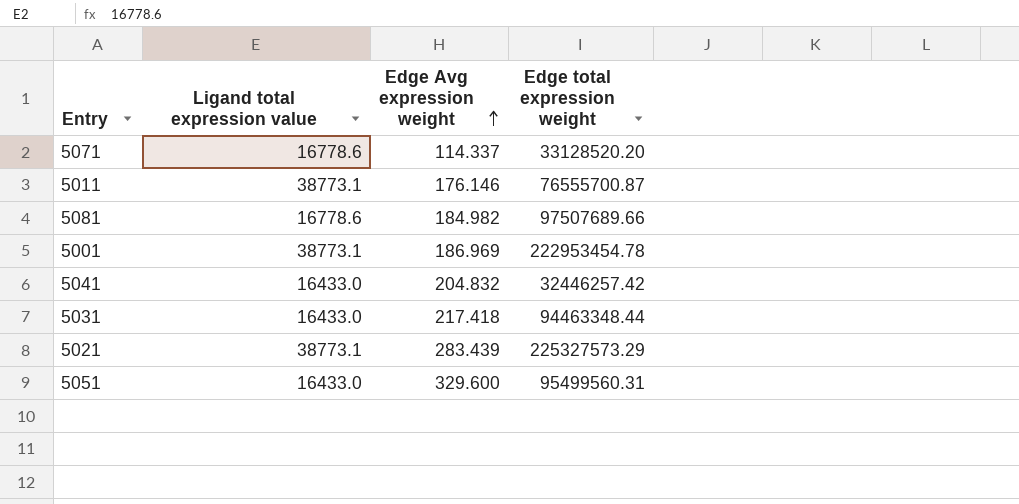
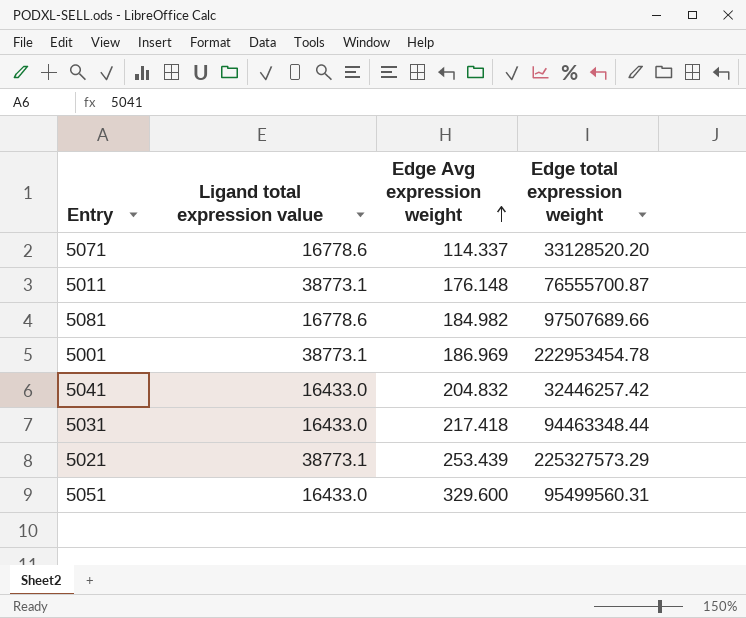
5011 | Edge Avg expression weight: 176.146 -> 176.148
5021 | Edge Avg expression weight: 283.439 -> 253.439

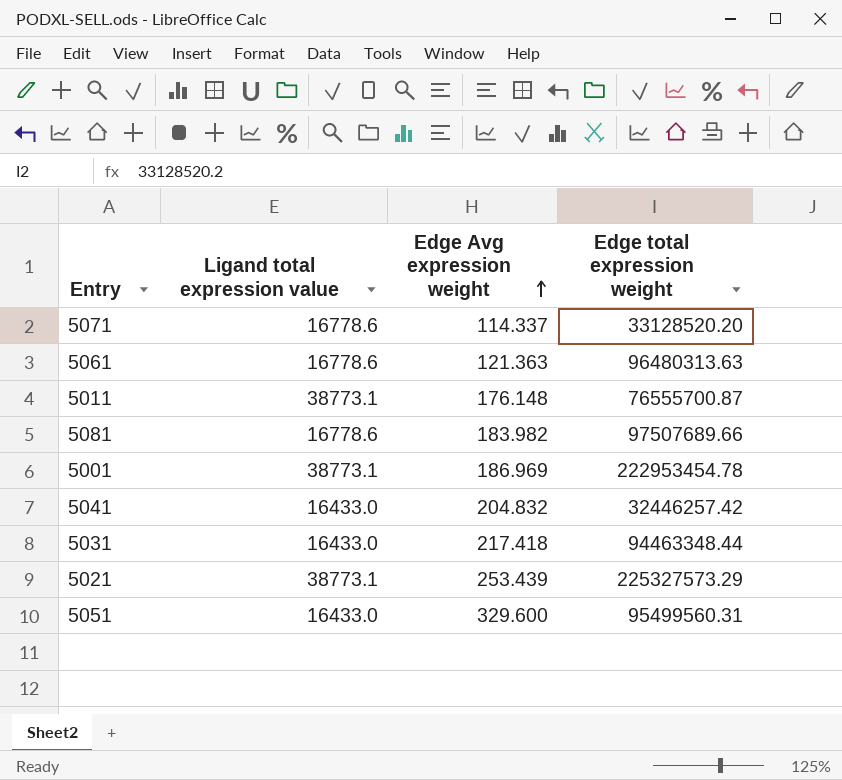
row 5061: none -> 16778.6 | 121.363 | 96480313.63
5081 | Edge Avg expression weight: 184.982 -> 183.982

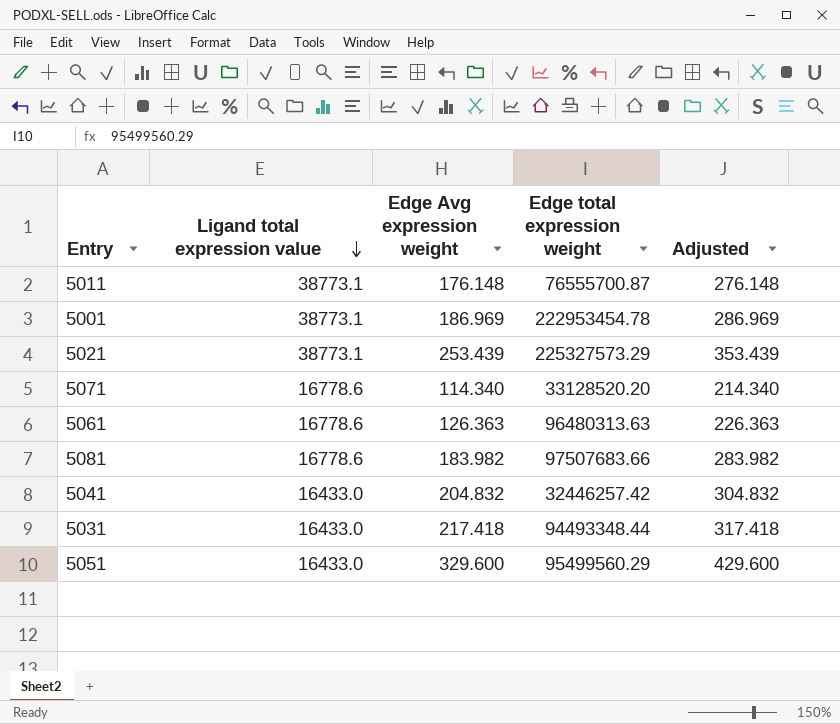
row order: Edge Avg expression weight ascending -> Ligand total expression value descending
column Adjusted | formula: none -> [Edge Avg expression weight] + 100
5071 | Edge Avg expression weight: 114.337 -> 114.340
5061 | Edge Avg expression weight: 121.363 -> 126.363
5081 | Edge total expression weight: 97507689.66 -> 97507683.66
5031 | Edge total expression weight: 94463348.44 -> 94493348.44
5051 | Edge total expression weight: 95499560.31 -> 95499560.29

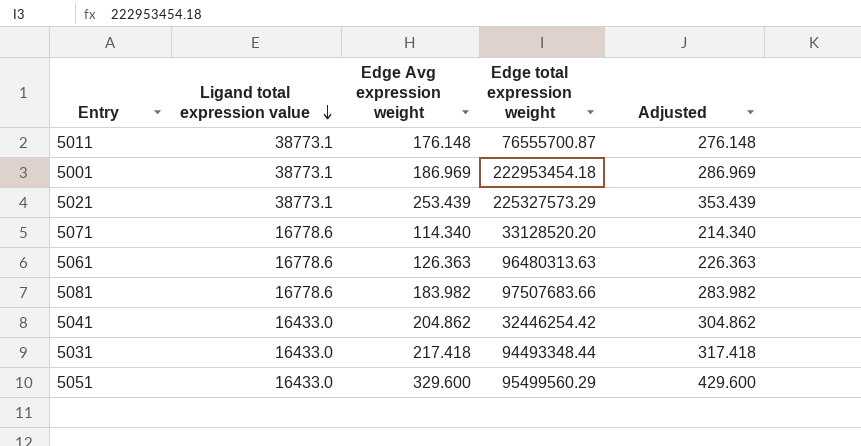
5001 | Edge total expression weight: 222953454.78 -> 222953454.18
5041 | Edge Avg expression weight: 204.832 -> 204.862
5041 | Edge total expression weight: 32446257.42 -> 32446254.42
5041 | Adjusted: 304.832 -> 304.862

